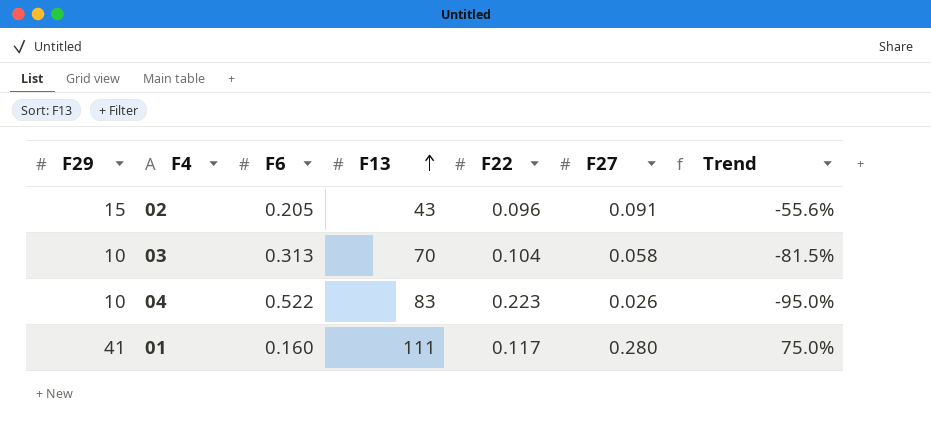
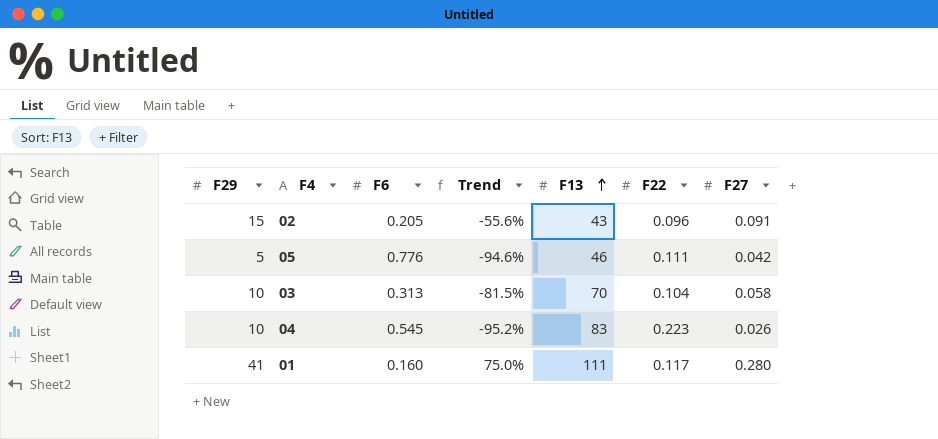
column Trend | position: 7 -> 4
row 05: none -> 5 | 0.776 | -94.6% | 46 | 0.111 | 0.042
04 | F6: 0.522 -> 0.545
04 | Trend: -95.0% -> -95.2%

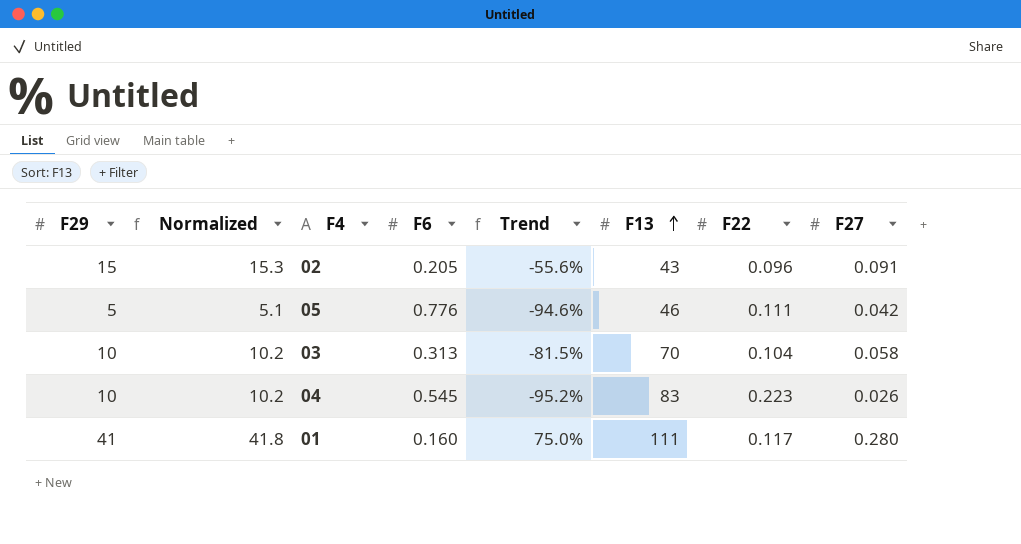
column Normalized | formula: none -> [F29] * 1.02

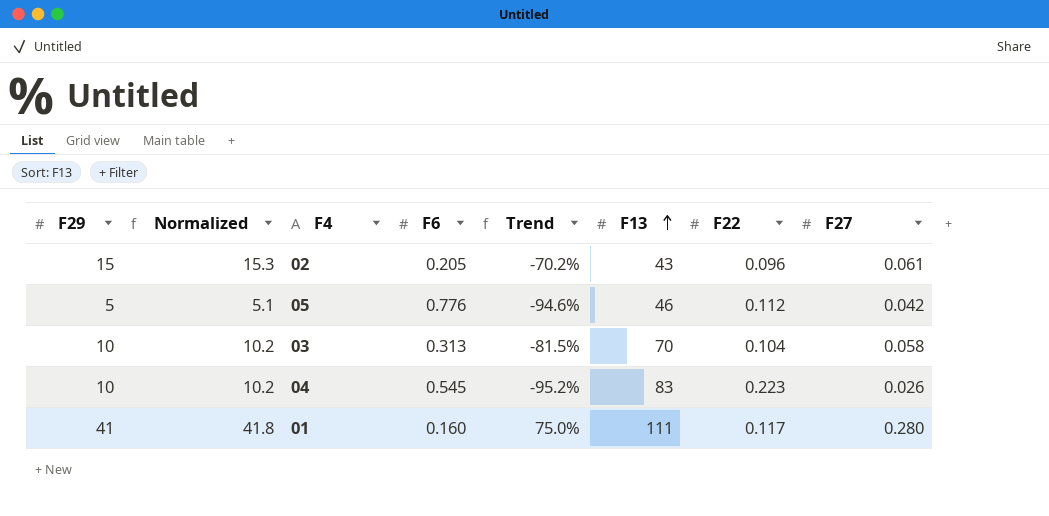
02 | Trend: -55.6% -> -70.2%
02 | F27: 0.091 -> 0.061
05 | F22: 0.111 -> 0.112

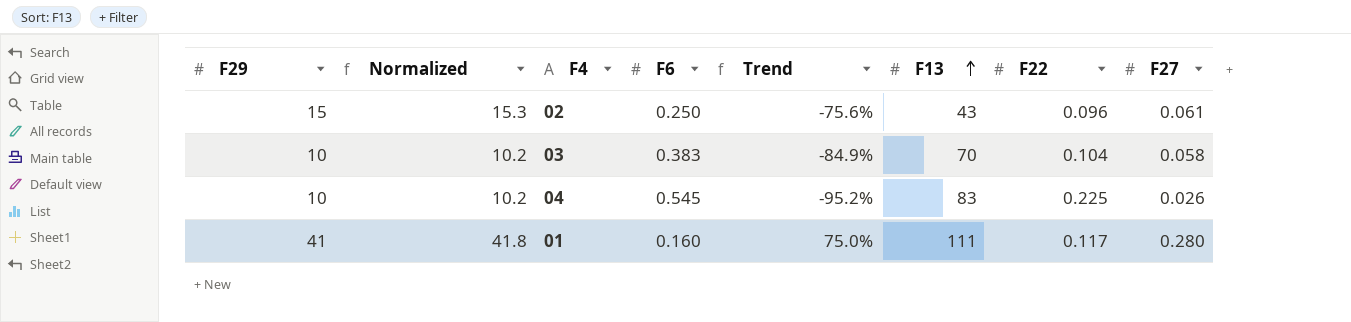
row 05: 5 | 5.1 | 0.776 | -94.6% | 46 | 0.112 | 0.042 -> none
02 | F6: 0.205 -> 0.250
02 | Trend: -70.2% -> -75.6%
03 | F6: 0.313 -> 0.383
03 | Trend: -81.5% -> -84.9%
04 | F22: 0.223 -> 0.225

